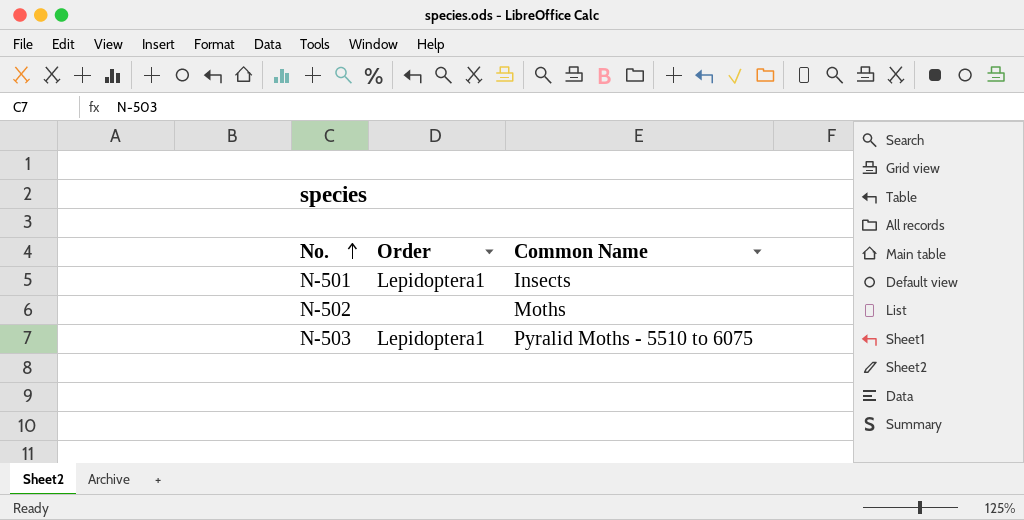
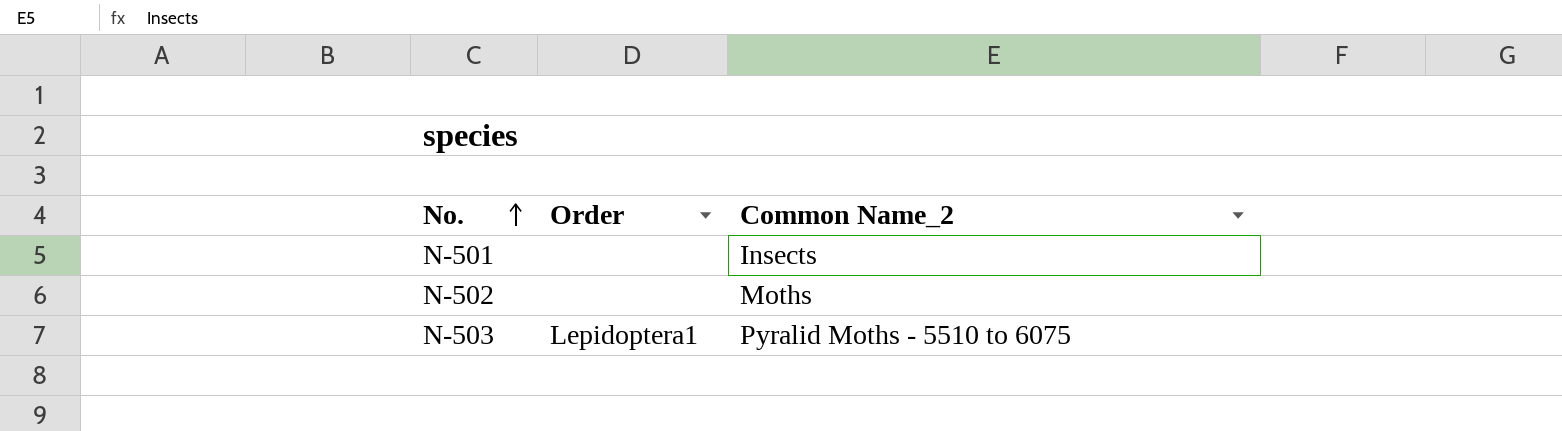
column name: Common Name -> Common Name_2
N-501 | Order: Lepidoptera1 -> none

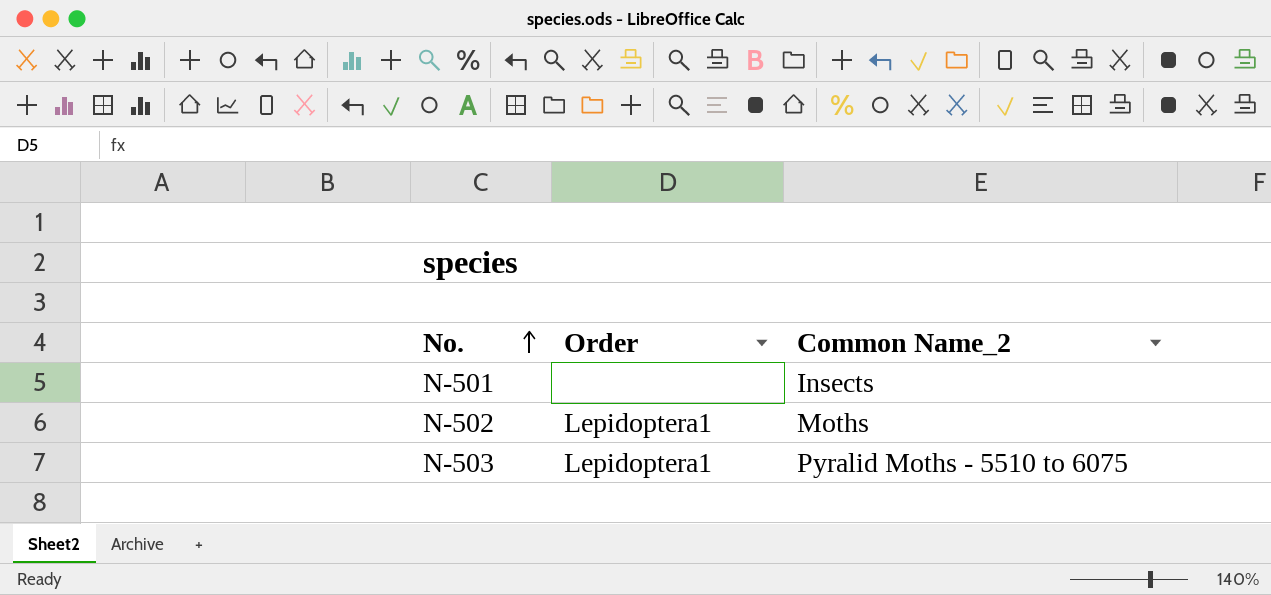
N-502 | Order: none -> Lepidoptera1

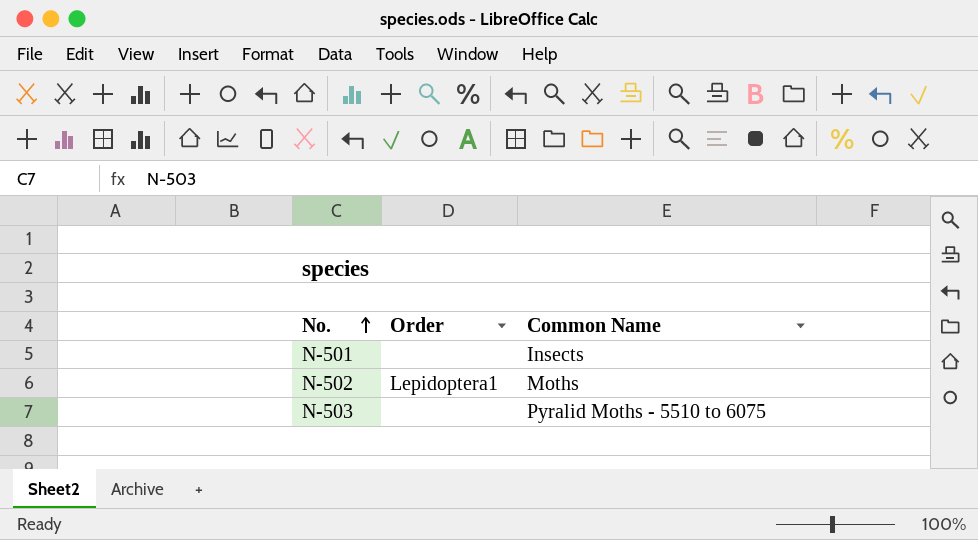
column name: Common Name_2 -> Common Name
N-503 | Order: Lepidoptera1 -> none

